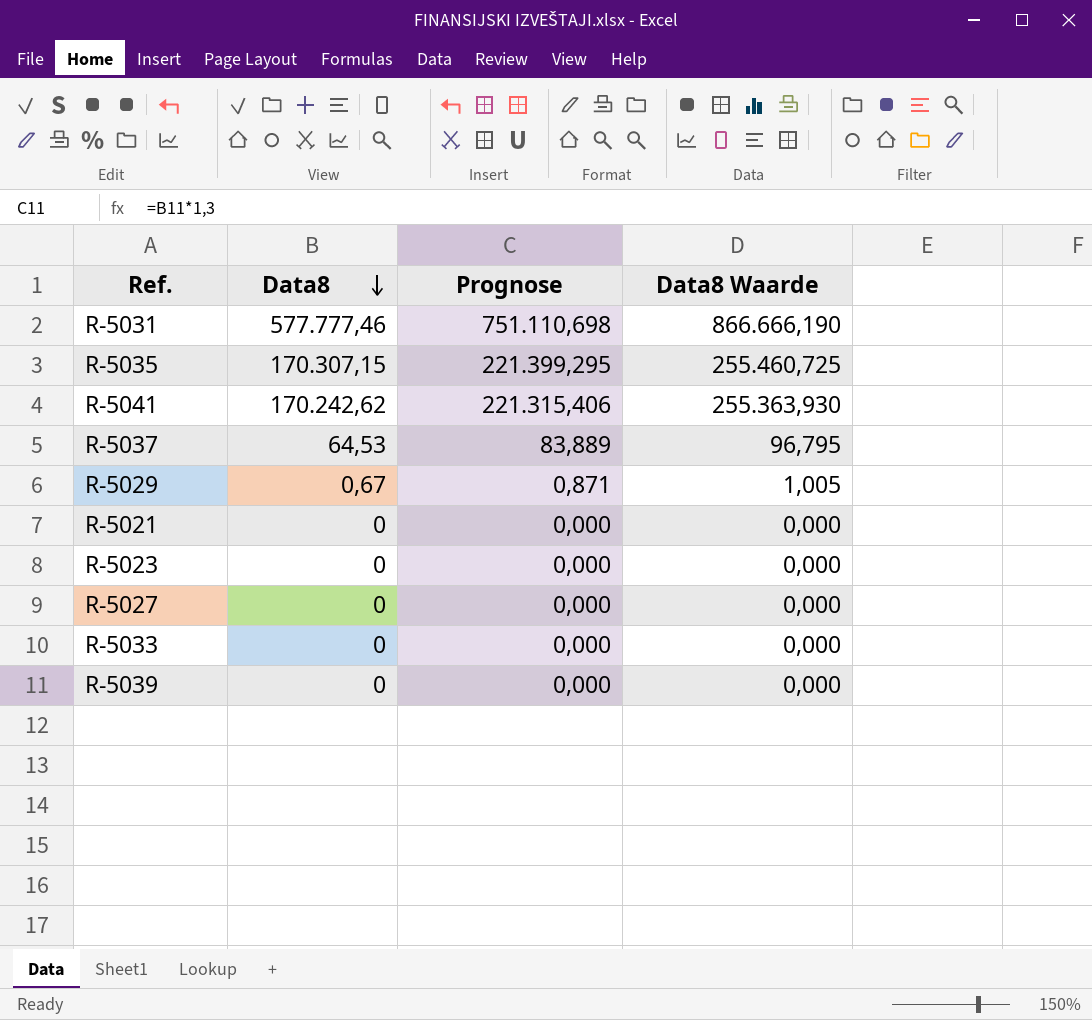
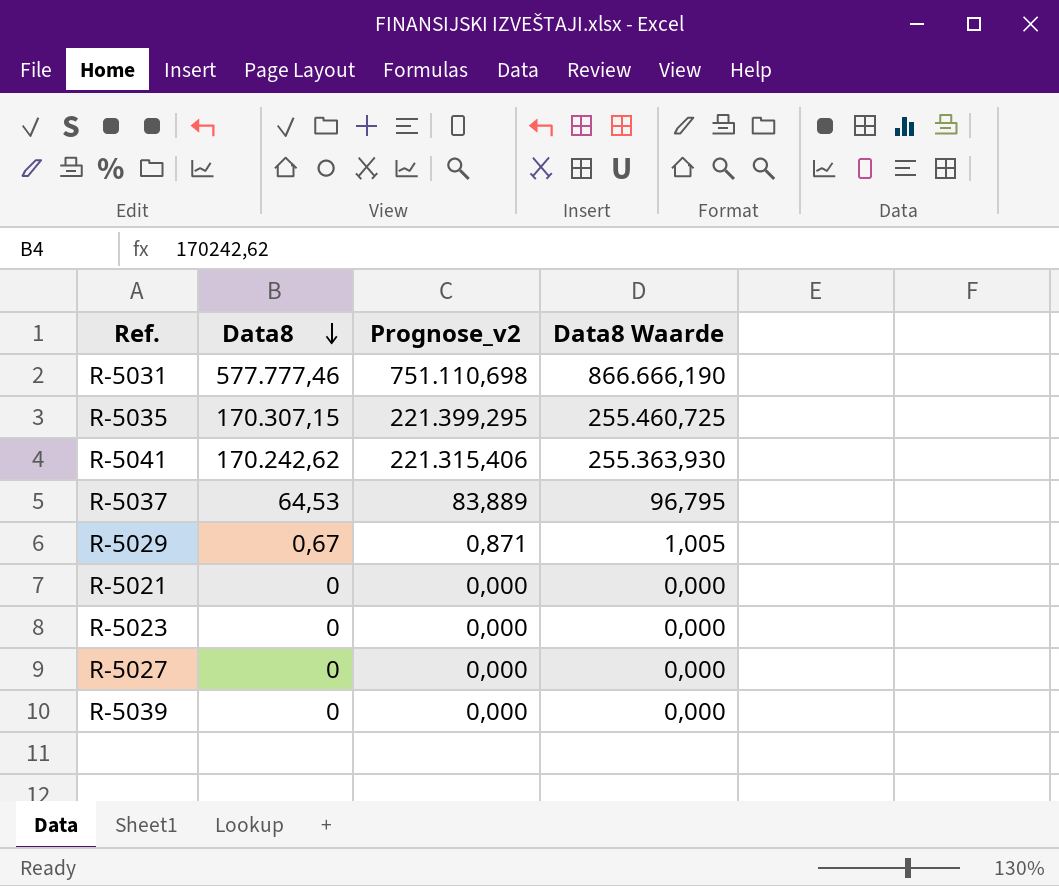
column name: Prognose -> Prognose_v2
row R-5033: 0 | 0,000 | 0,000 -> none

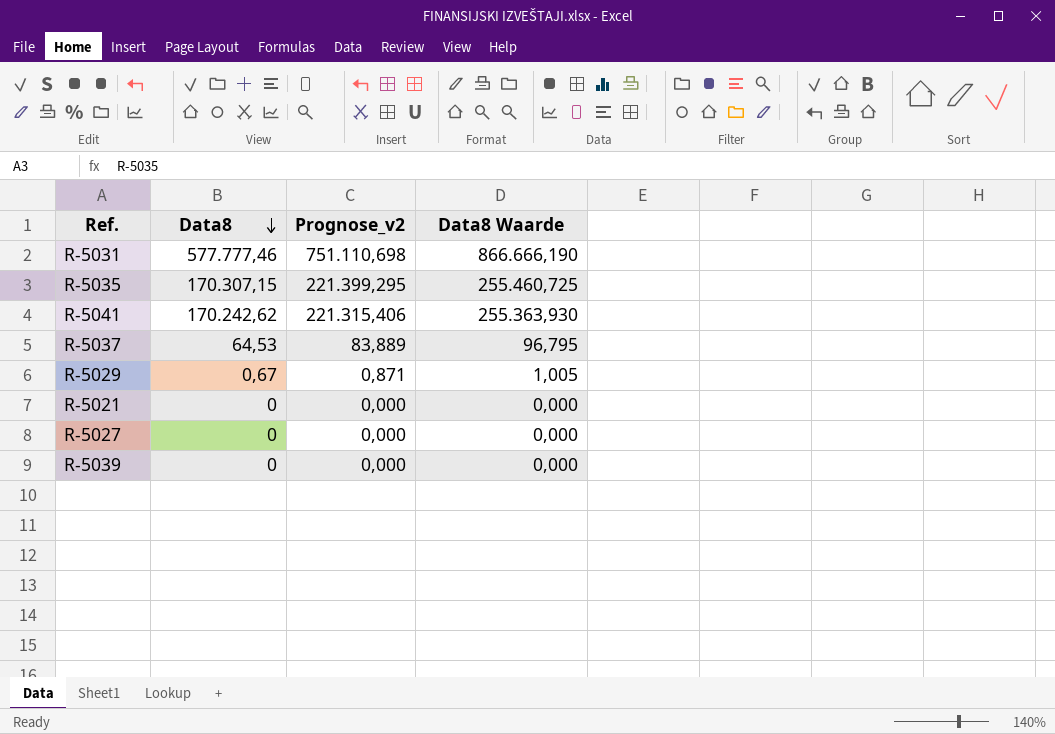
row R-5023: 0 | 0,000 | 0,000 -> none

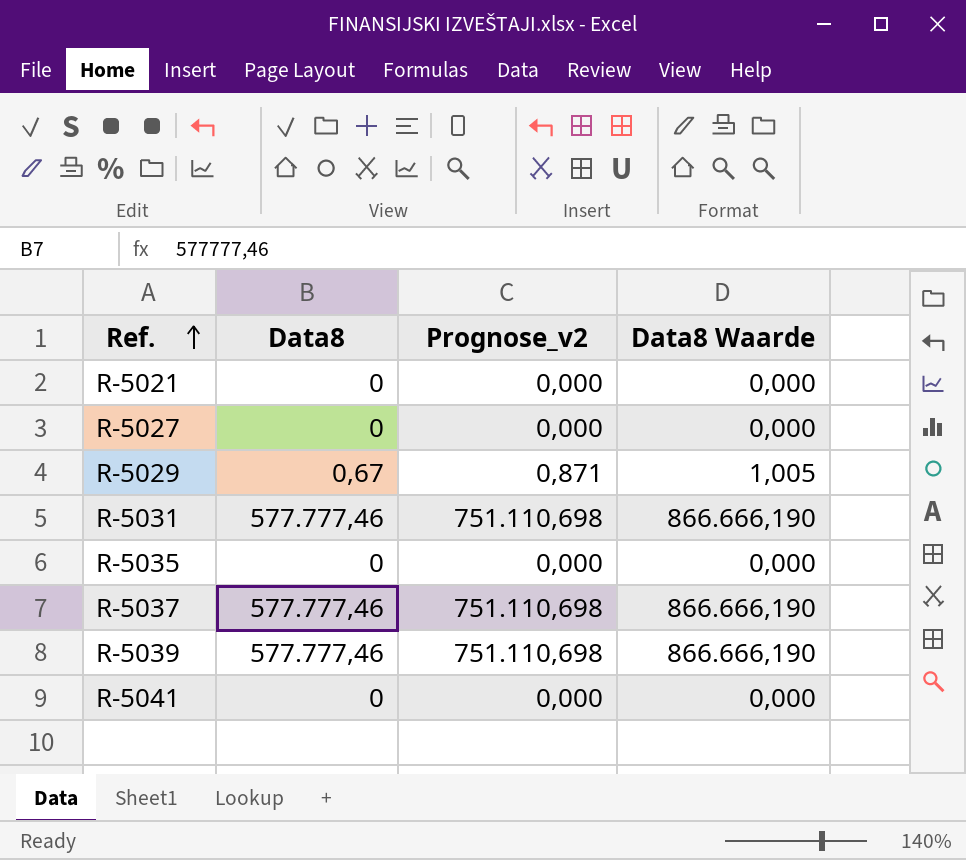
row order: Data8 descending -> Ref. ascending
R-5035 | Data8: 170.307,15 -> 0
R-5035 | Prognose_v2: 221.399,295 -> 0,000
R-5035 | Data8 Waarde: 255.460,725 -> 0,000
R-5037 | Data8: 64,53 -> 577.777,46
R-5037 | Prognose_v2: 83,889 -> 751.110,698
R-5037 | Data8 Waarde: 96,795 -> 866.666,190
R-5039 | Data8: 0 -> 577.777,46
R-5039 | Prognose_v2: 0,000 -> 751.110,698
R-5039 | Data8 Waarde: 0,000 -> 866.666,190
R-5041 | Data8: 170.242,62 -> 0
R-5041 | Prognose_v2: 221.315,406 -> 0,000
R-5041 | Data8 Waarde: 255.363,930 -> 0,000

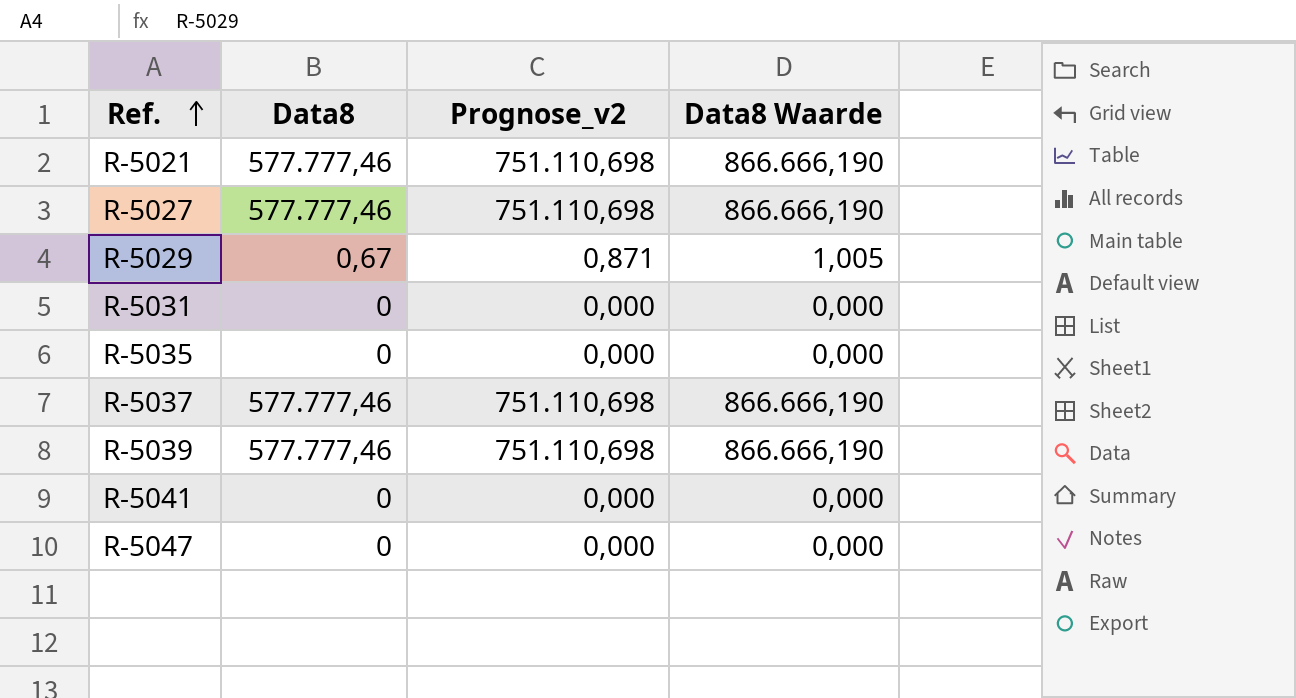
R-5021 | Data8: 0 -> 577.777,46
R-5021 | Prognose_v2: 0,000 -> 751.110,698
R-5021 | Data8 Waarde: 0,000 -> 866.666,190
R-5027 | Data8: 0 -> 577.777,46
R-5027 | Prognose_v2: 0,000 -> 751.110,698
R-5027 | Data8 Waarde: 0,000 -> 866.666,190
R-5031 | Data8: 577.777,46 -> 0
R-5031 | Prognose_v2: 751.110,698 -> 0,000
R-5031 | Data8 Waarde: 866.666,190 -> 0,000
row R-5047: none -> 0 | 0,000 | 0,000

